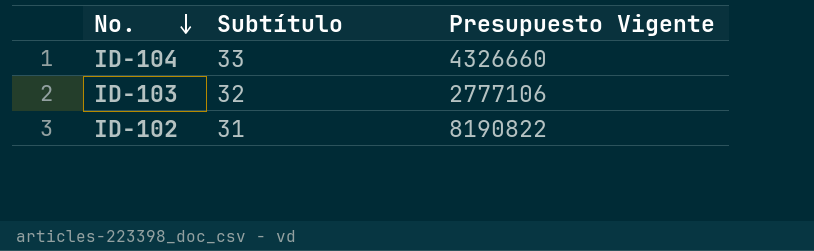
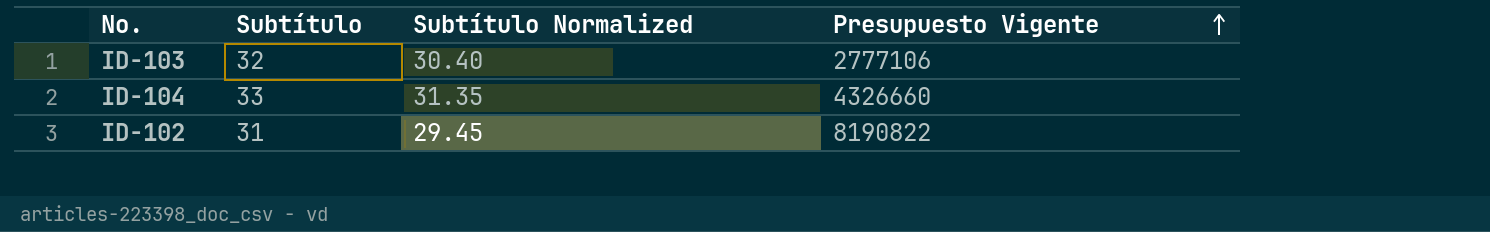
row order: No. descending -> Presupuesto Vigente ascending
column Subtítulo Normalized | formula: none -> [Subtítulo] * 0.95

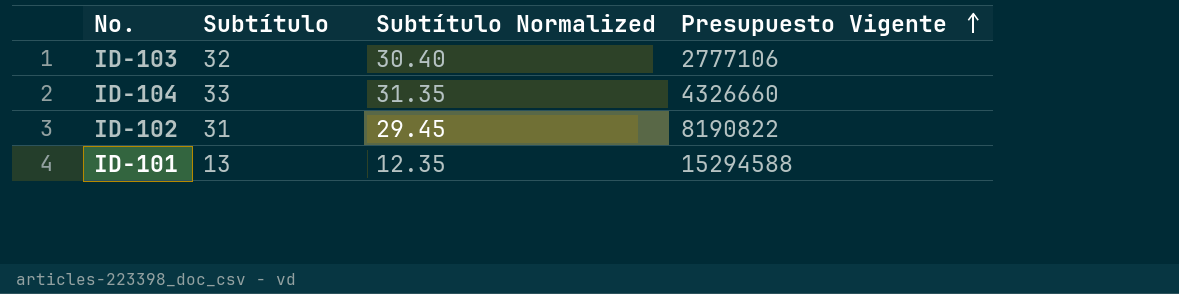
row ID-101: none -> 13 | 12.35 | 15294588

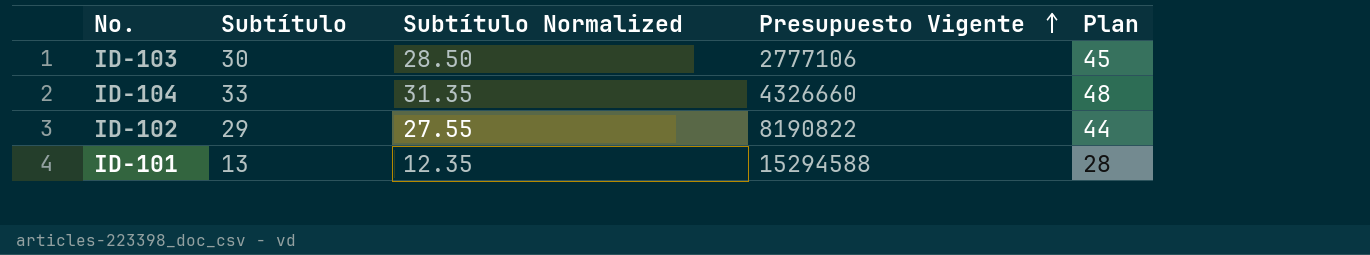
column Plan | formula: none -> [Subtítulo] + 15
ID-103 | Subtítulo: 32 -> 30
ID-103 | Subtítulo Normalized: 30.40 -> 28.50
ID-102 | Subtítulo: 31 -> 29
ID-102 | Subtítulo Normalized: 29.45 -> 27.55

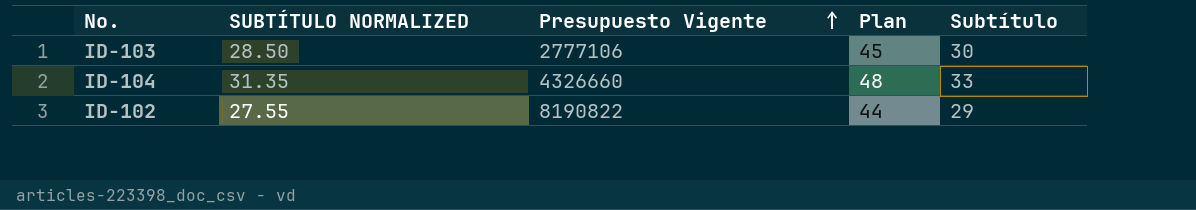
column name: Subtítulo Normalized -> SUBTÍTULO NORMALIZED
column Subtítulo | position: 2 -> 5
row ID-101: 13 | 12.35 | 15294588 | 28 -> none

